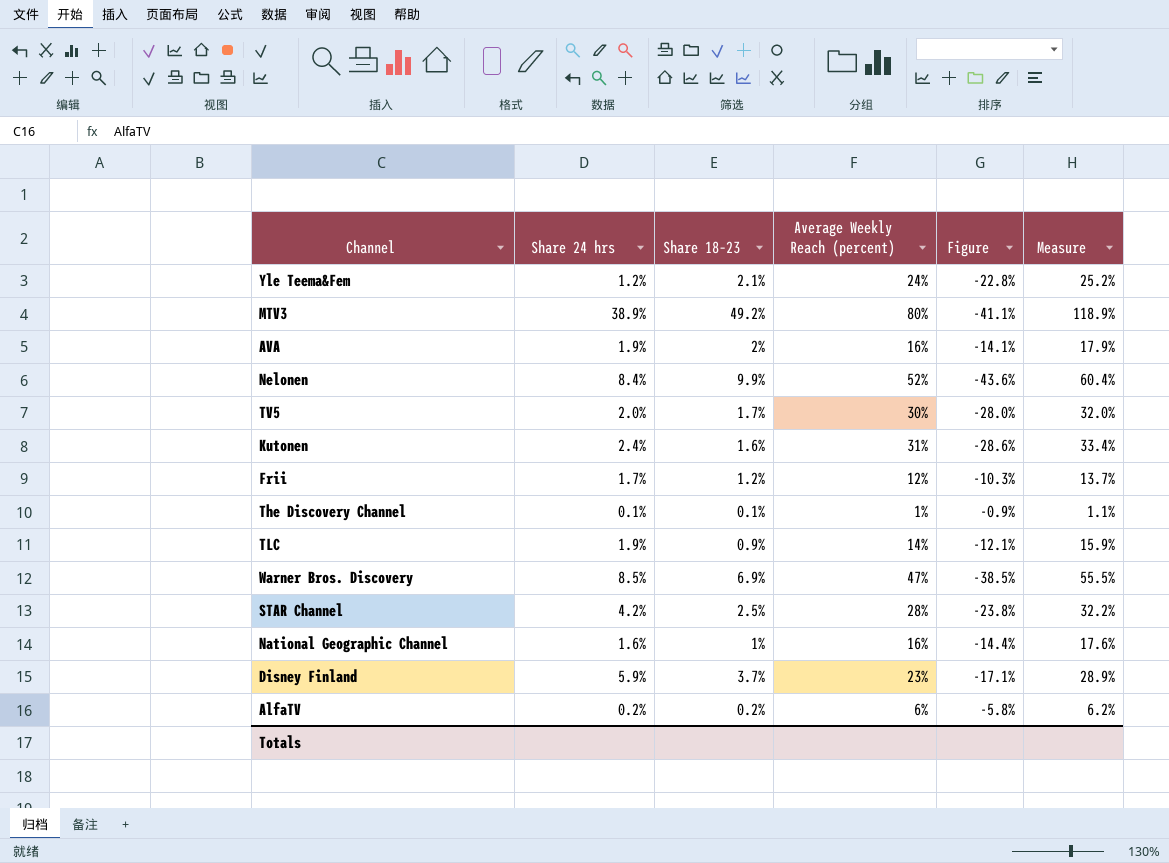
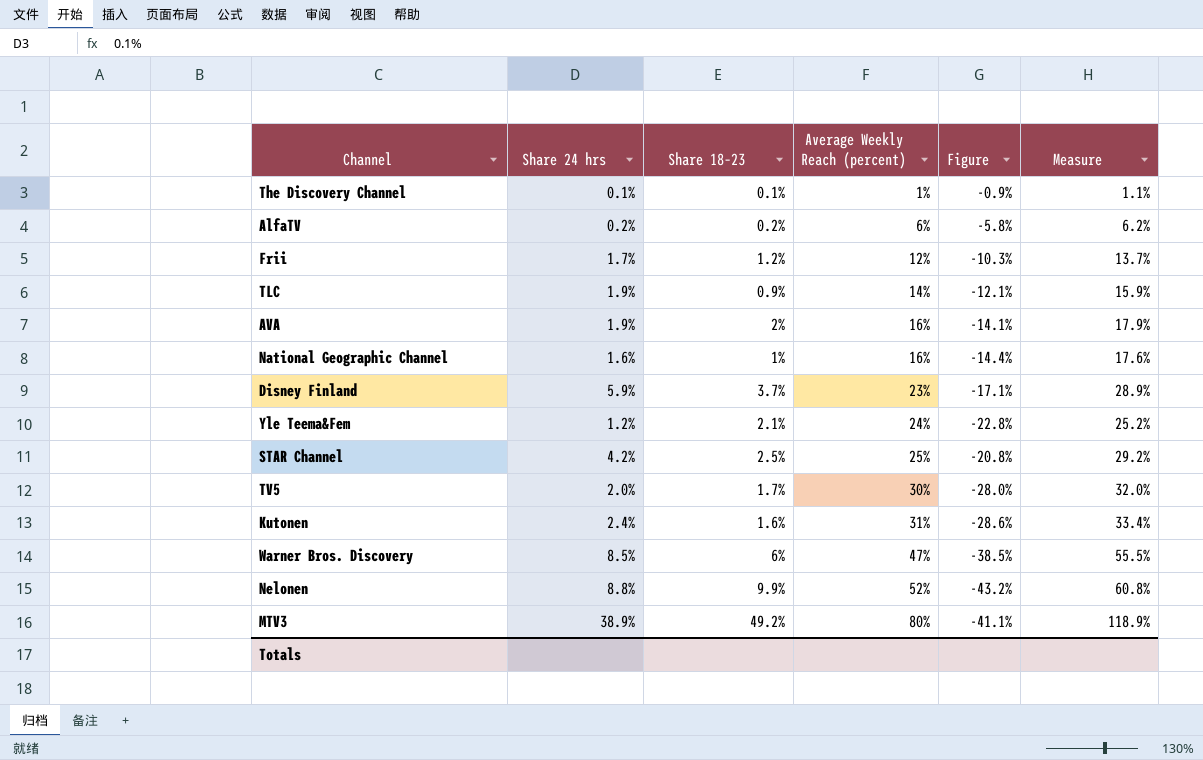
row order: none -> Average Weekly Reach (percent) ascending
STAR Channel | Average Weekly Reach (percent): 28% -> 25%
STAR Channel | Figure: -23.8% -> -20.8%
STAR Channel | Measure: 32.2% -> 29.2%
Warner Bros. Discovery | Share 18–23: 6.9% -> 6%
Nelonen | Share 24 hrs: 8.4% -> 8.8%
Nelonen | Figure: -43.6% -> -43.2%
Nelonen | Measure: 60.4% -> 60.8%

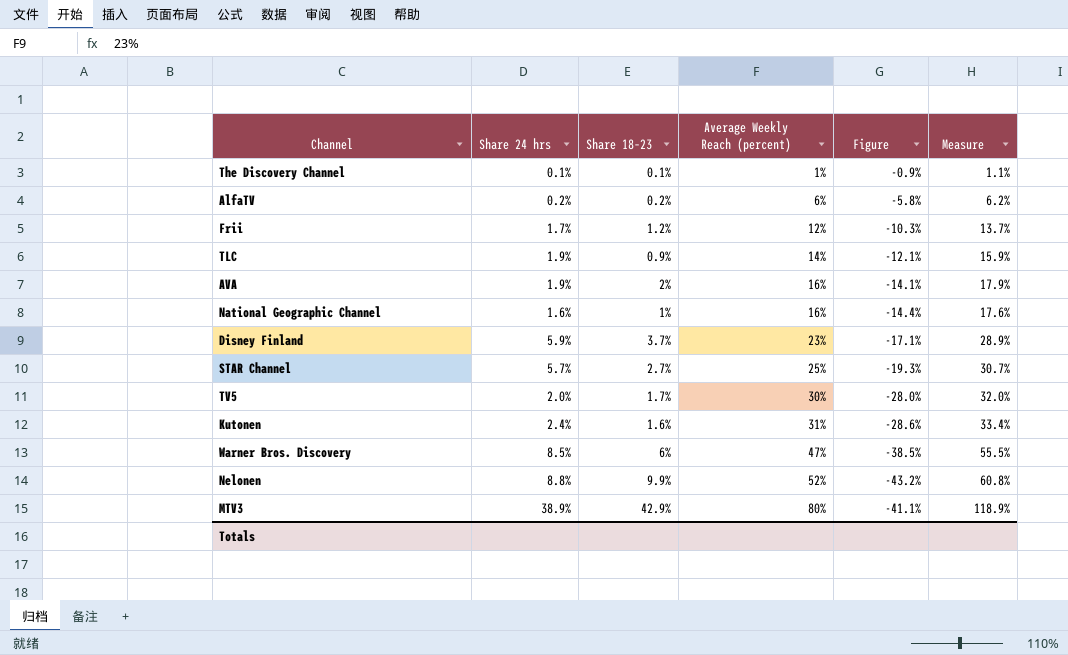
row Yle Teema&Fem: 1.2% | 2.1% | 24% | -22.8% | 25.2% -> none
STAR Channel | Share 24 hrs: 4.2% -> 5.7%
STAR Channel | Share 18–23: 2.5% -> 2.7%
STAR Channel | Figure: -20.8% -> -19.3%
STAR Channel | Measure: 29.2% -> 30.7%
MTV3 | Share 18–23: 49.2% -> 42.9%

